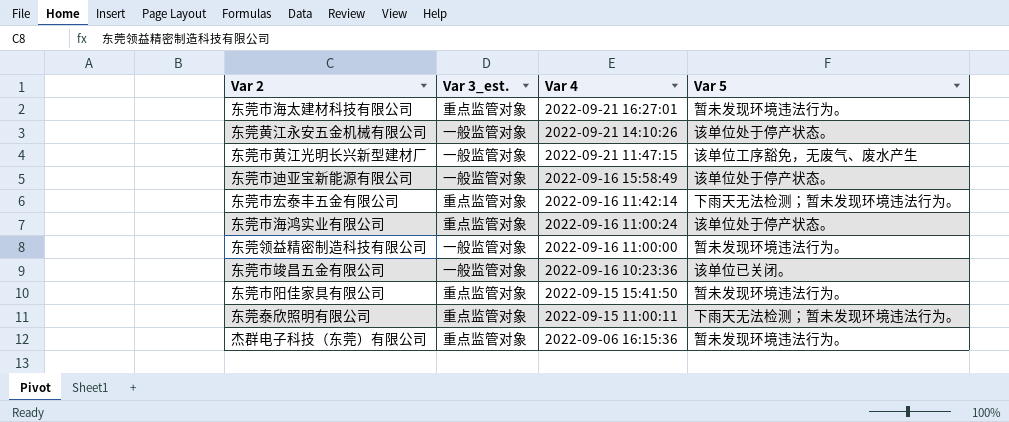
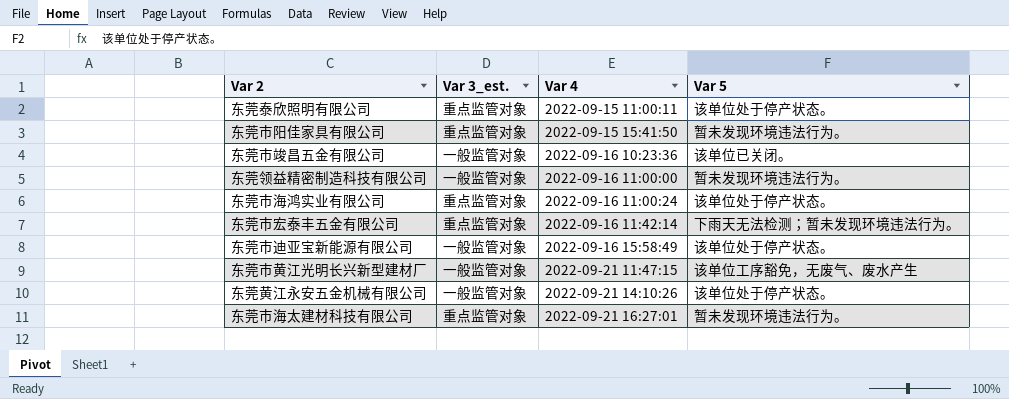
row order: Var 4 descending -> Var 4 ascending
row 杰群电子科技（东莞）有限公司: 重点监管对象 | 2022-09-06 16:15:36 | 暂未发现环境违法行为。 -> none
东莞泰欣照明有限公司 | Var 5: 下雨天无法检测；暂未发现环境违法行为。 -> 该单位处于停产状态。

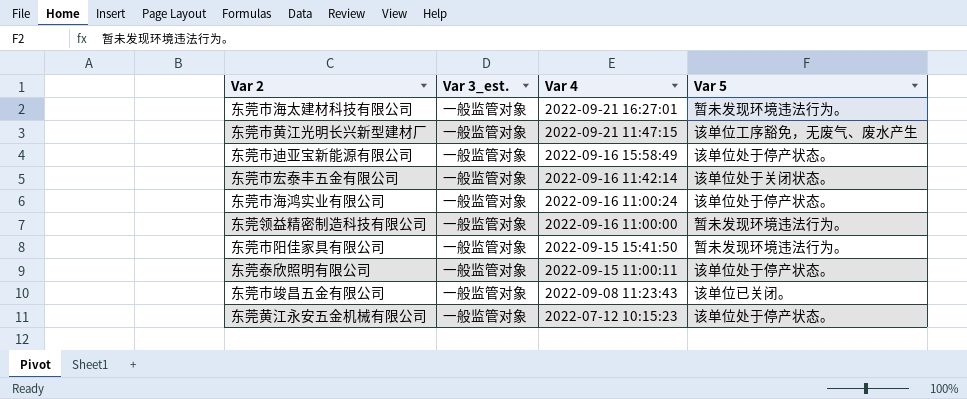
row order: Var 4 ascending -> Var 4 descending
东莞市海太建材科技有限公司 | Var 3_est.: 重点监管对象 -> 一般监管对象
东莞市宏泰丰五金有限公司 | Var 3_est.: 重点监管对象 -> 一般监管对象
东莞市宏泰丰五金有限公司 | Var 5: 下雨天无法检测；暂未发现环境违法行为。 -> 该单位处于关闭状态。
东莞市海鸿实业有限公司 | Var 3_est.: 重点监管对象 -> 一般监管对象
东莞市阳佳家具有限公司 | Var 3_est.: 重点监管对象 -> 一般监管对象
东莞泰欣照明有限公司 | Var 3_est.: 重点监管对象 -> 一般监管对象
东莞市竣昌五金有限公司 | Var 4: 2022-09-16 10:23:36 -> 2022-09-08 11:23:43
东莞黄江永安五金机械有限公司 | Var 4: 2022-09-21 14:10:26 -> 2022-07-12 10:15:23

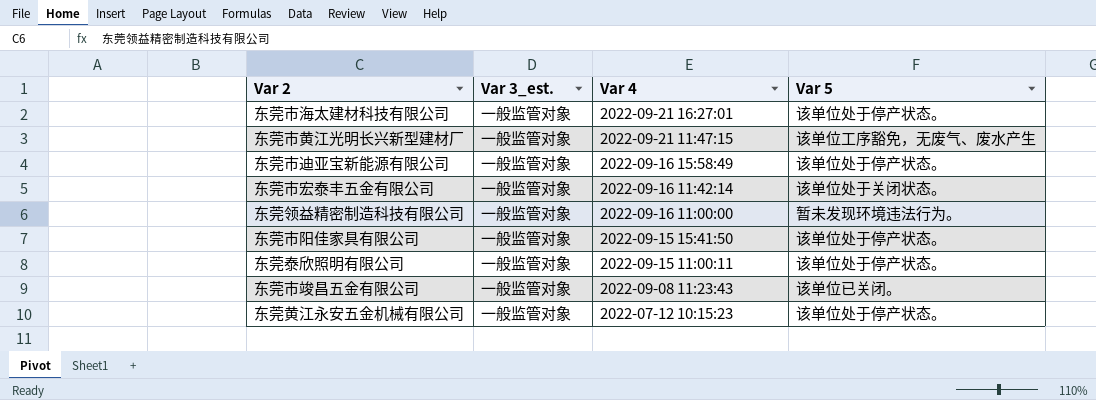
row 东莞市海鸿实业有限公司: 一般监管对象 | 2022-09-16 11:00:24 | 该单位处于停产状态。 -> none
东莞市海太建材科技有限公司 | Var 5: 暂未发现环境违法行为。 -> 该单位处于停产状态。
东莞市阳佳家具有限公司 | Var 5: 暂未发现环境违法行为。 -> 该单位处于停产状态。

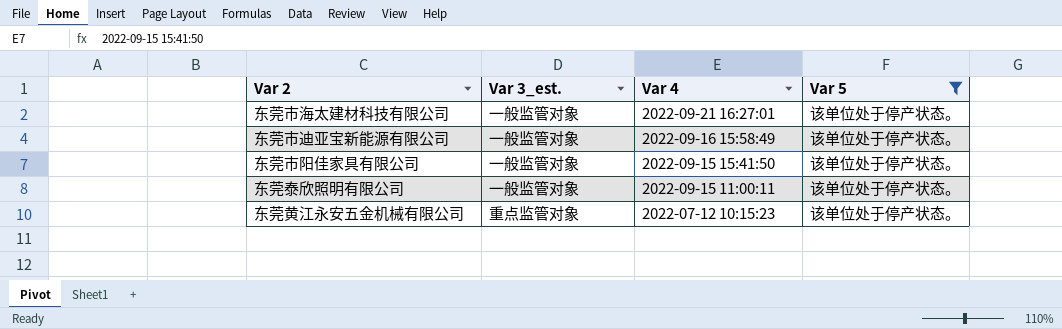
filter: none -> Var 5 = 该单位处于停产状态。
东莞黄江永安五金机械有限公司 | Var 3_est.: 一般监管对象 -> 重点监管对象

